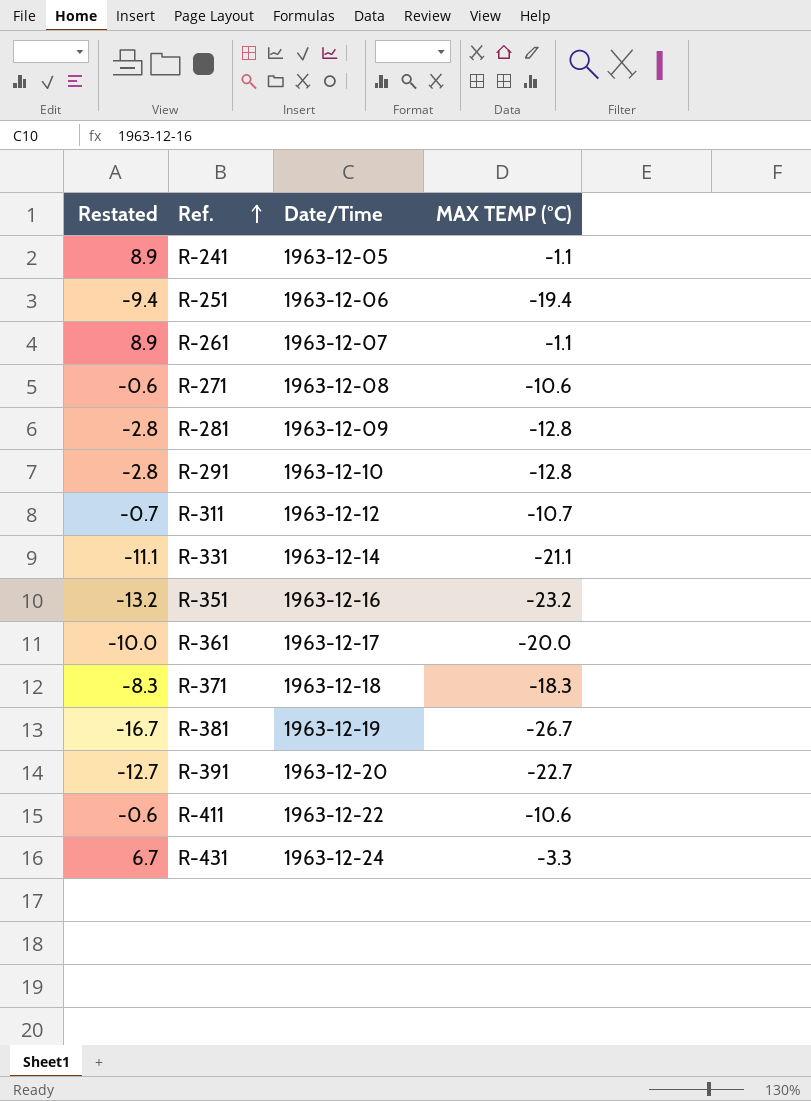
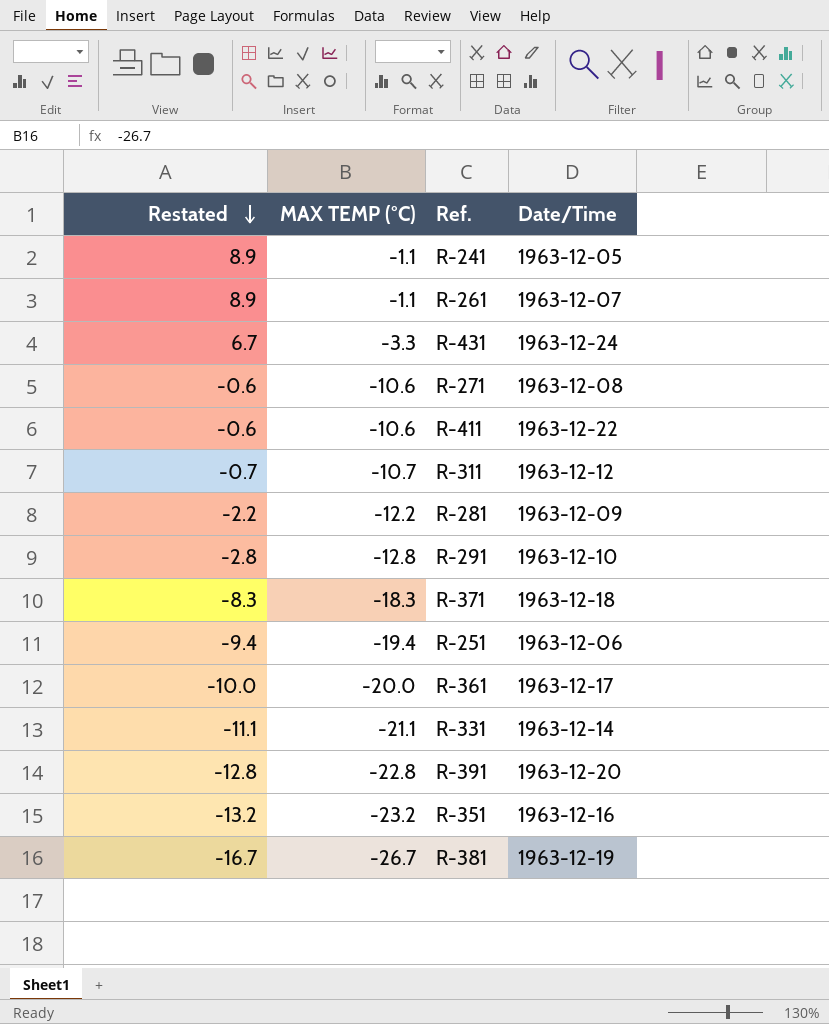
row order: Ref. ascending -> Restated descending
column MAX TEMP (°C) | position: 4 -> 2
R-281 | Restated: -2.8 -> -2.2
R-281 | MAX TEMP (°C): -12.8 -> -12.2
R-391 | Restated: -12.7 -> -12.8
R-391 | MAX TEMP (°C): -22.7 -> -22.8

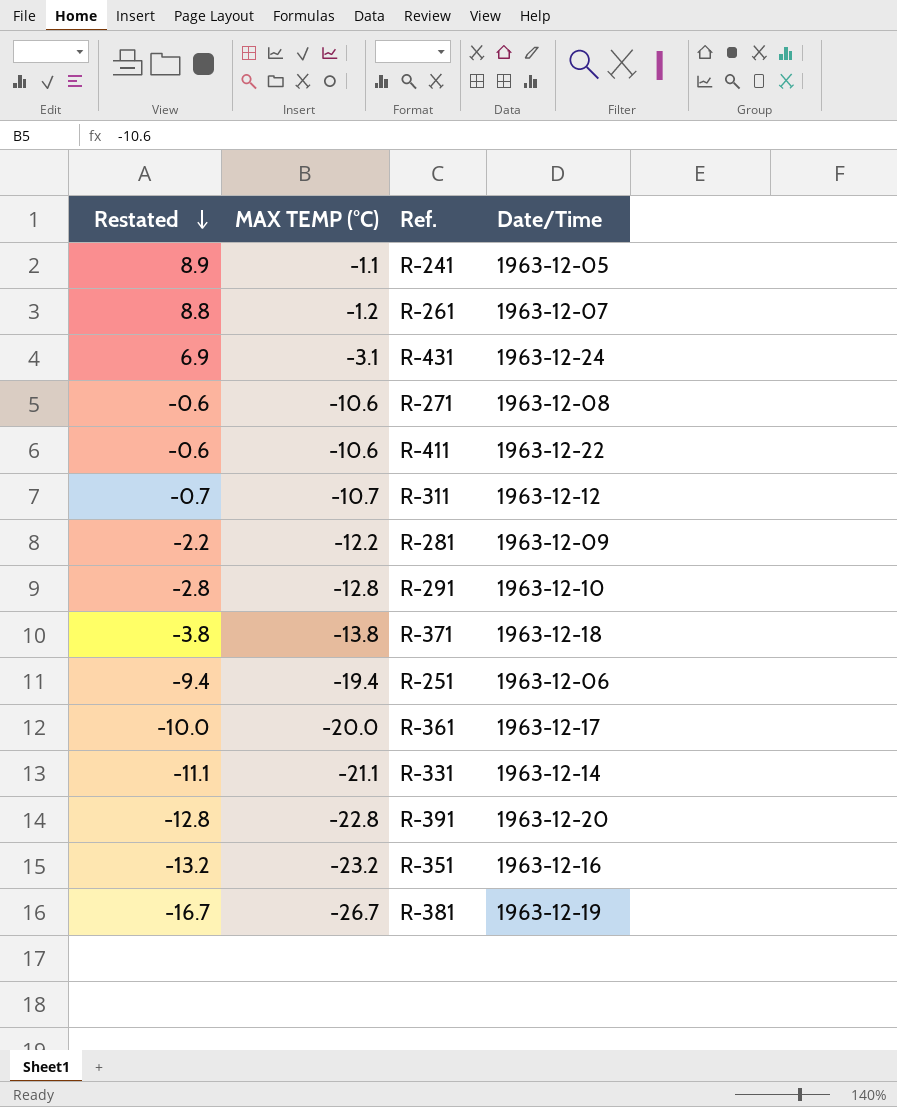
R-261 | Restated: 8.9 -> 8.8
R-261 | MAX TEMP (°C): -1.1 -> -1.2
R-431 | Restated: 6.7 -> 6.9
R-431 | MAX TEMP (°C): -3.3 -> -3.1
R-371 | Restated: -8.3 -> -3.8
R-371 | MAX TEMP (°C): -18.3 -> -13.8

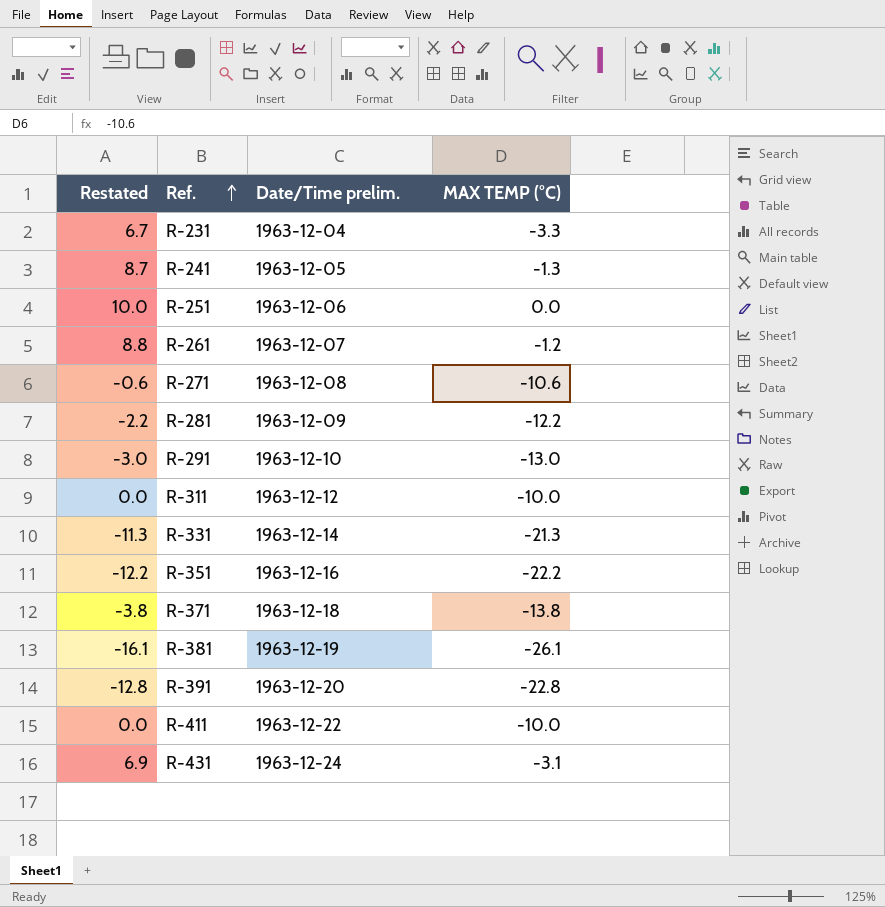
row order: Restated descending -> Ref. ascending
column name: Date/Time -> Date/Time prelim.
column MAX TEMP (°C) | position: 2 -> 4
row R-361: -10.0 | -20.0 | 1963-12-17 -> none
row R-231: none -> 6.7 | 1963-12-04 | -3.3
R-241 | Restated: 8.9 -> 8.7
R-241 | MAX TEMP (°C): -1.1 -> -1.3
R-251 | Restated: -9.4 -> 10.0
R-251 | MAX TEMP (°C): -19.4 -> 0.0
R-291 | Restated: -2.8 -> -3.0
R-291 | MAX TEMP (°C): -12.8 -> -13.0
R-311 | Restated: -0.7 -> 0.0
R-311 | MAX TEMP (°C): -10.7 -> -10.0
R-331 | Restated: -11.1 -> -11.3
R-331 | MAX TEMP (°C): -21.1 -> -21.3
R-351 | Restated: -13.2 -> -12.2
R-351 | MAX TEMP (°C): -23.2 -> -22.2
R-381 | Restated: -16.7 -> -16.1
R-381 | MAX TEMP (°C): -26.7 -> -26.1
R-411 | Restated: -0.6 -> 0.0
R-411 | MAX TEMP (°C): -10.6 -> -10.0

